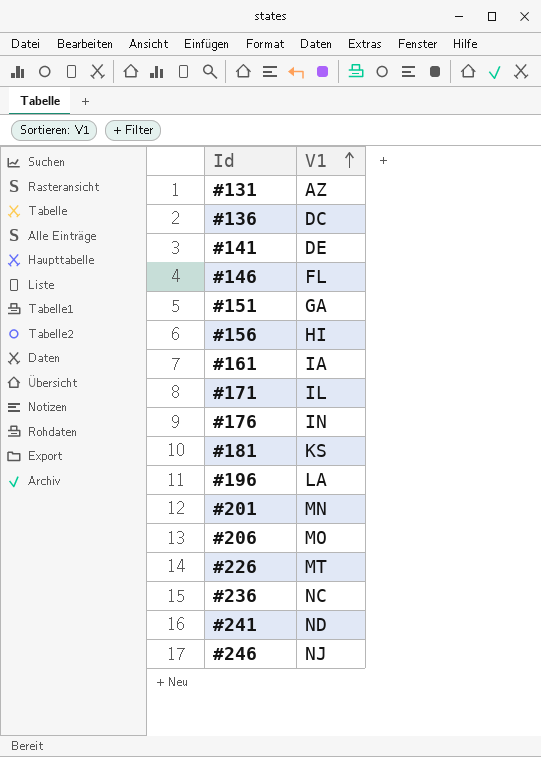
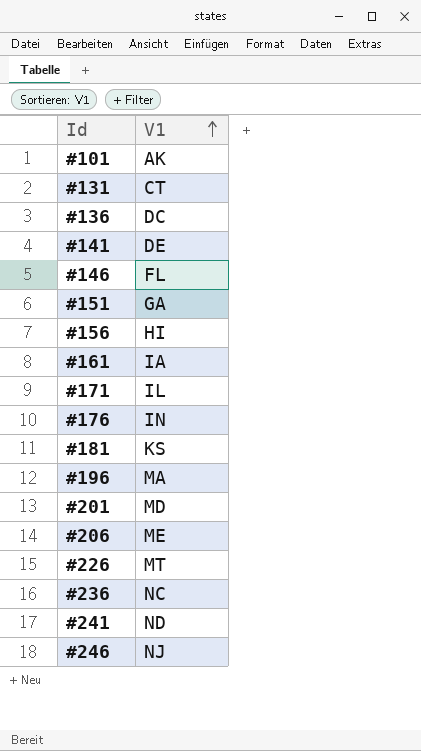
row #101: none -> AK
#131 | V1: AZ -> CT
#196 | V1: LA -> MA
#201 | V1: MN -> MD
#206 | V1: MO -> ME

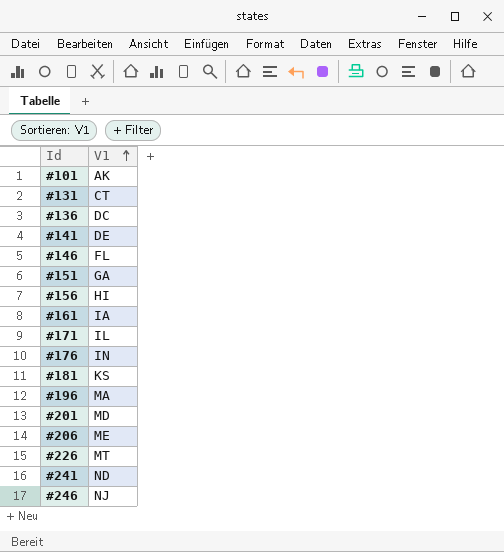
row #236: NC -> none

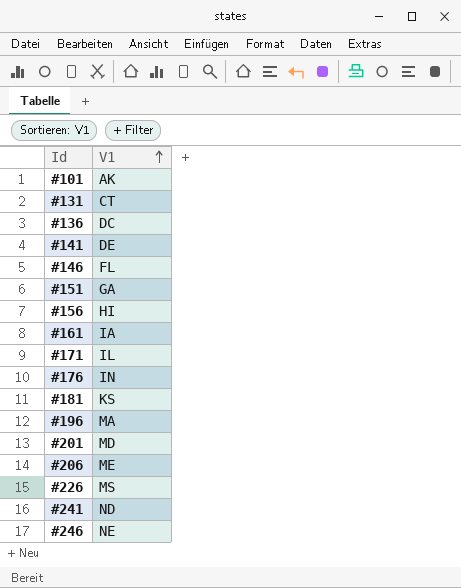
#226 | V1: MT -> MS
#246 | V1: NJ -> NE

